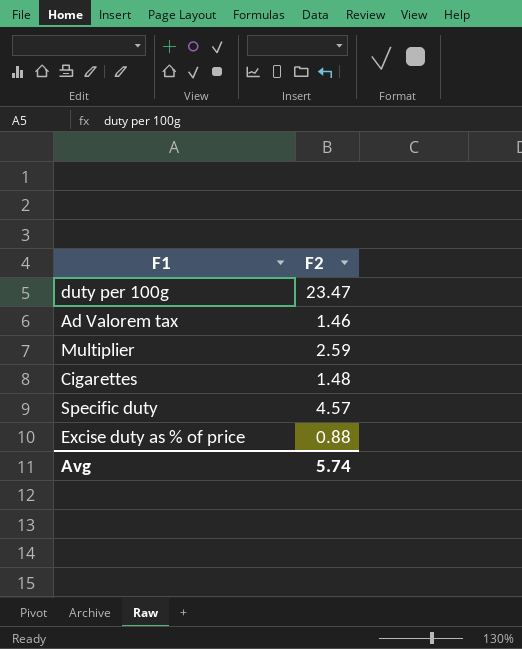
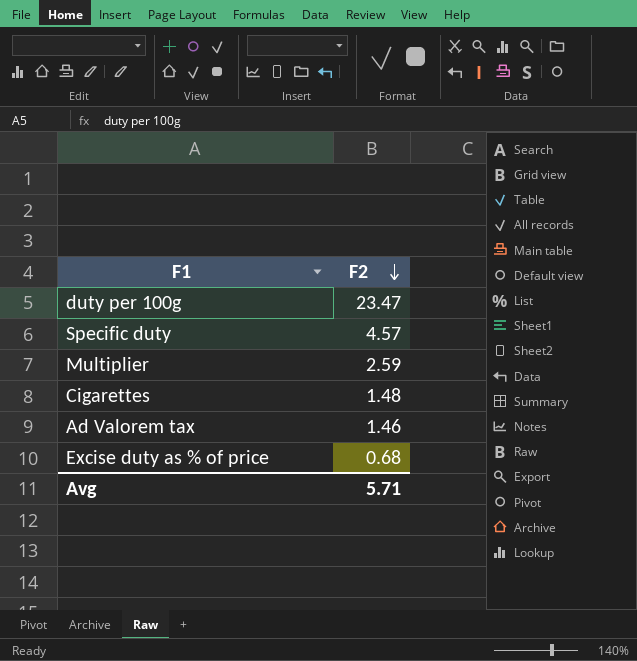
row order: none -> F2 descending
Excise duty as % of price | F2: 0.88 -> 0.68
Avg | F2: 5.74 -> 5.71

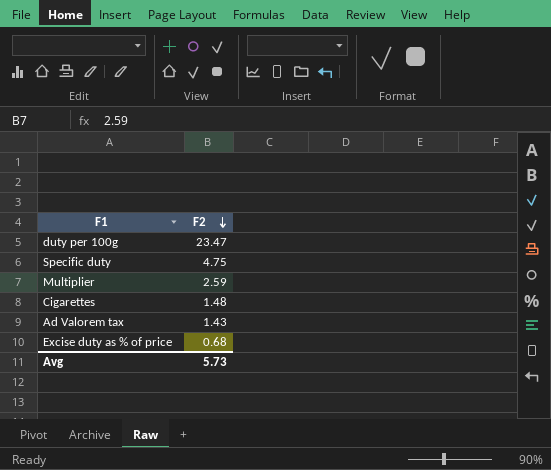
Specific duty | F2: 4.57 -> 4.75
Ad Valorem tax | F2: 1.46 -> 1.43
Avg | F2: 5.71 -> 5.73

